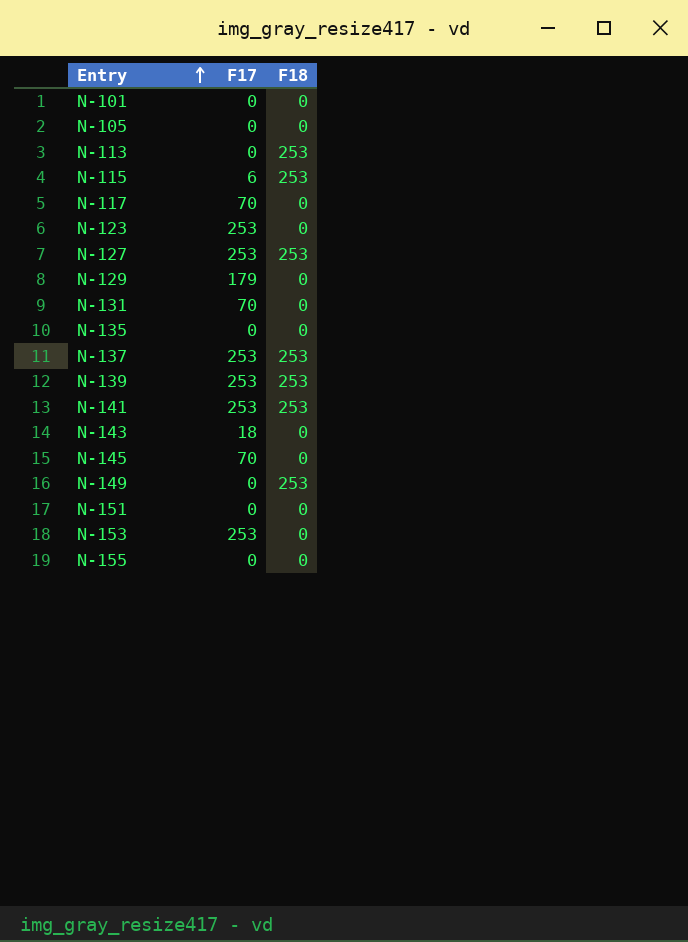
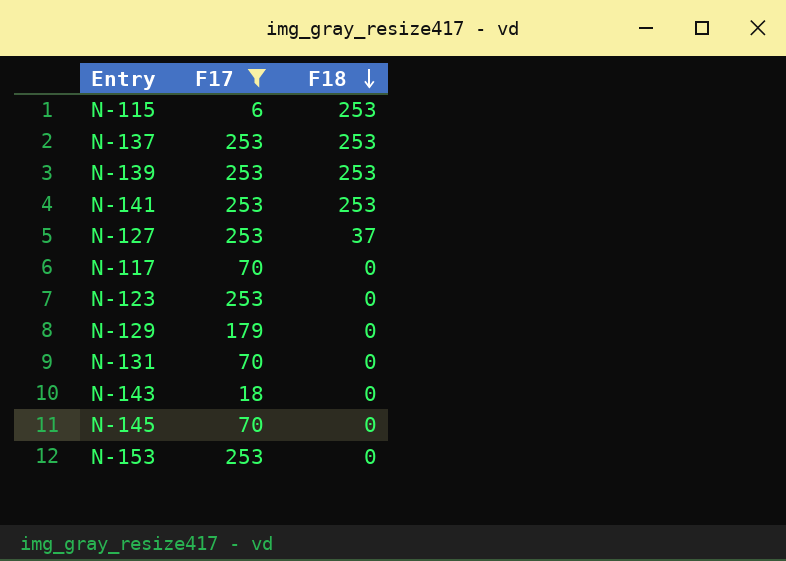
filter: none -> F17 != 0
row order: Entry ascending -> F18 descending
N-127 | F18: 253 -> 37

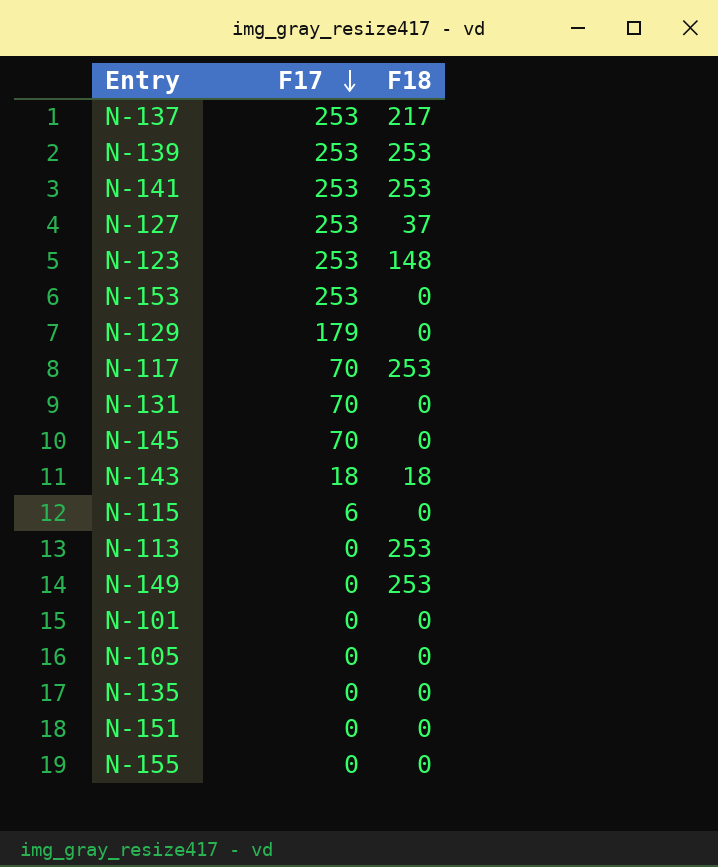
filter: F17 != 0 -> none
row order: F18 descending -> F17 descending
N-137 | F18: 253 -> 217
N-123 | F18: 0 -> 148
N-117 | F18: 0 -> 253
N-143 | F18: 0 -> 18
N-115 | F18: 253 -> 0

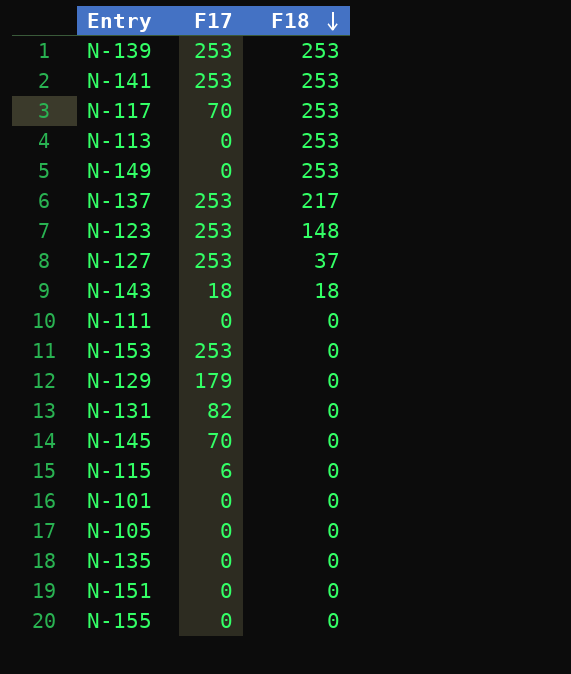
row order: F17 descending -> F18 descending
row N-111: none -> 0 | 0
N-131 | F17: 70 -> 82

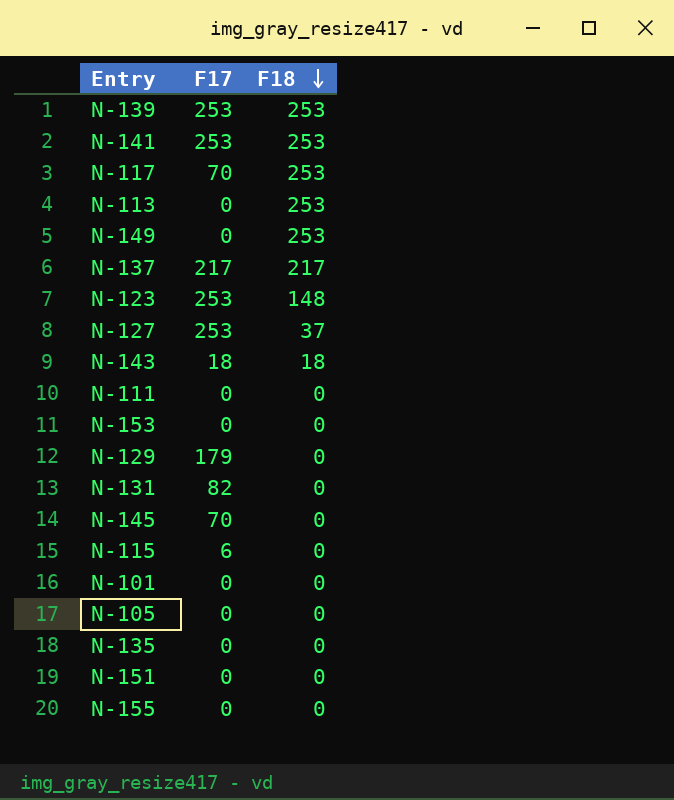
N-137 | F17: 253 -> 217
N-153 | F17: 253 -> 0

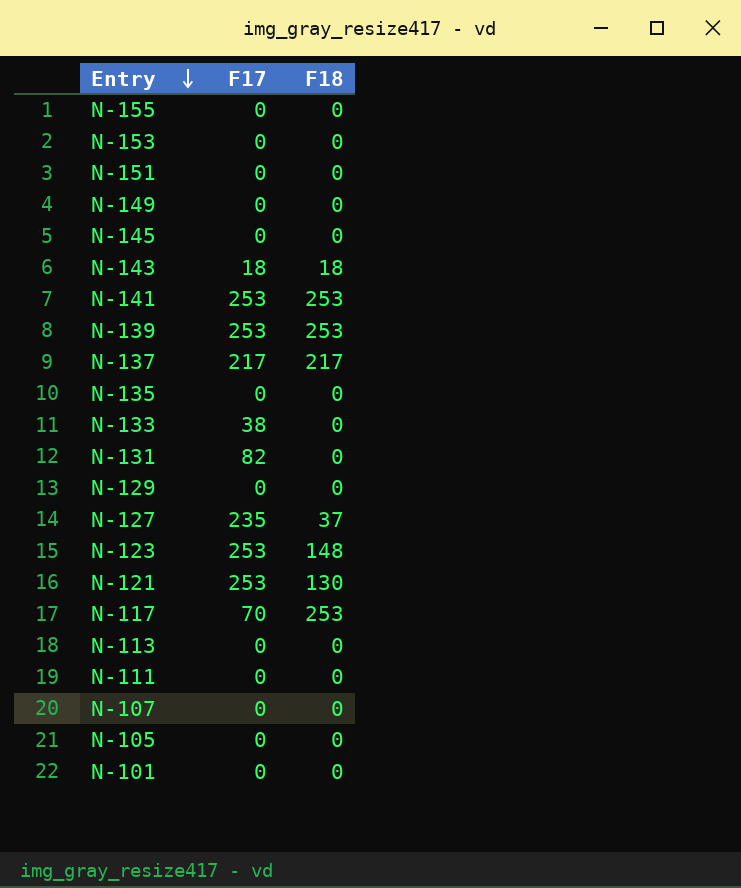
row order: F18 descending -> Entry descending
row N-115: 6 | 0 -> none
N-149 | F18: 253 -> 0
N-145 | F17: 70 -> 0
row N-133: none -> 38 | 0
N-129 | F17: 179 -> 0
N-127 | F17: 253 -> 235
row N-121: none -> 253 | 130
N-113 | F18: 253 -> 0
row N-107: none -> 0 | 0

